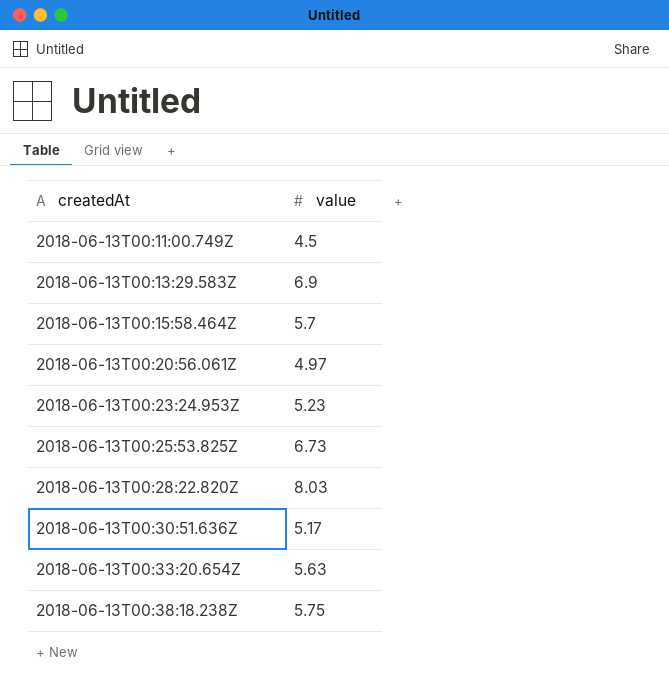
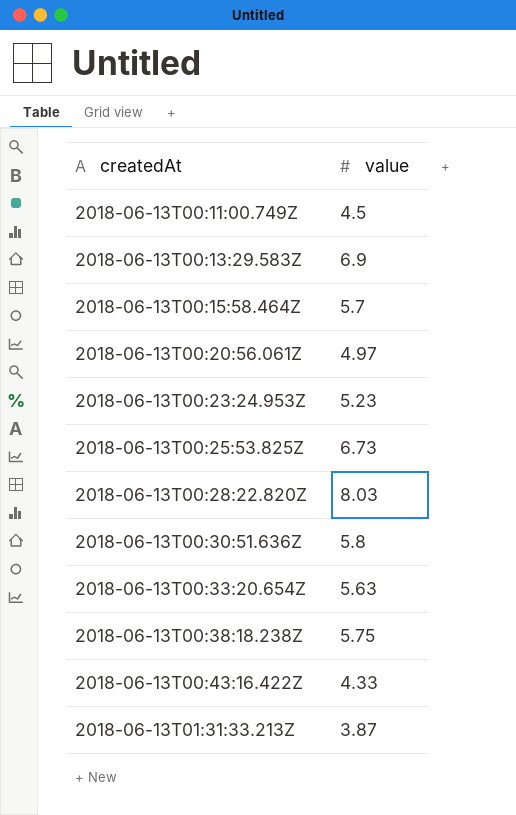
2018-06-13T00:30:51.636Z | value: 5.17 -> 5.8
row 2018-06-13T00:43:16.422Z: none -> 4.33
row 2018-06-13T01:31:33.213Z: none -> 3.87

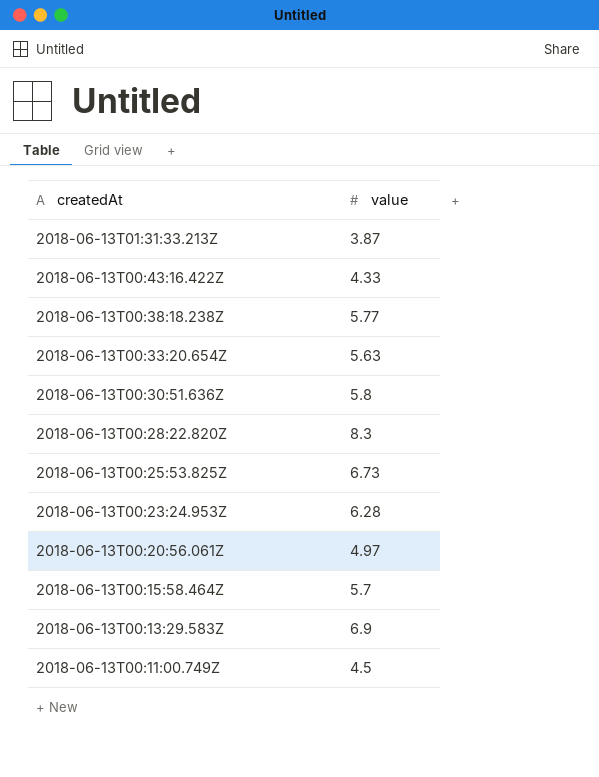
row order: createdAt ascending -> createdAt descending
2018-06-13T00:38:18.238Z | value: 5.75 -> 5.77
2018-06-13T00:28:22.820Z | value: 8.03 -> 8.3
2018-06-13T00:23:24.953Z | value: 5.23 -> 6.28

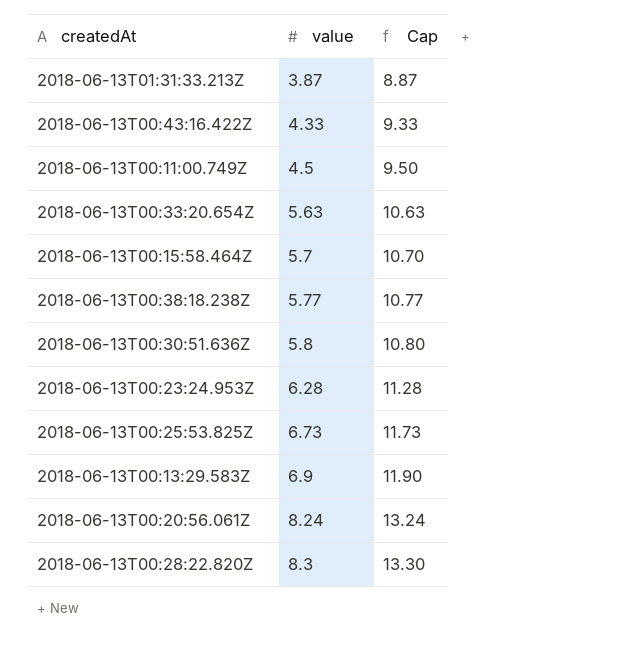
row order: createdAt descending -> value ascending
column Cap | formula: none -> [value] + 5
2018-06-13T00:20:56.061Z | value: 4.97 -> 8.24

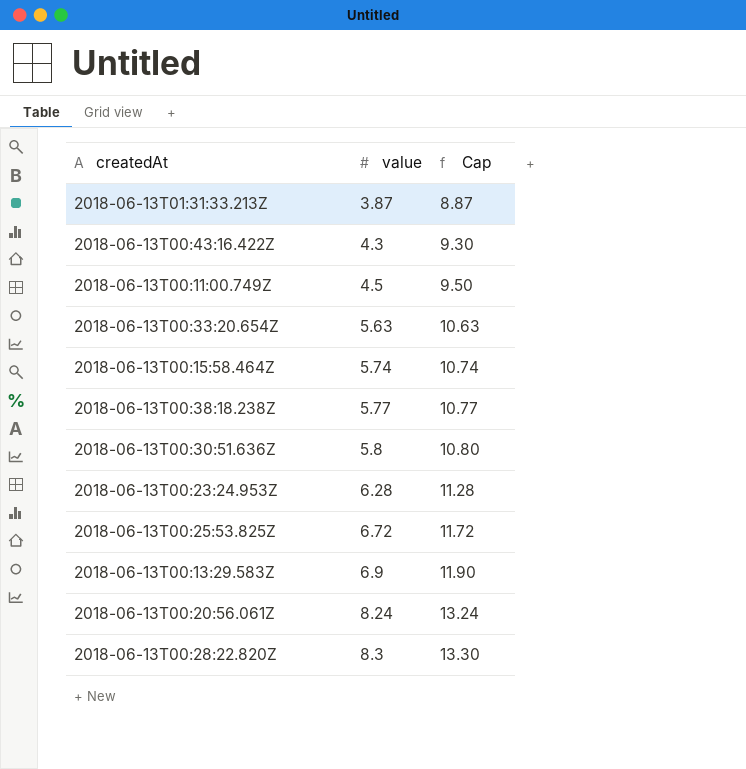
2018-06-13T00:43:16.422Z | value: 4.33 -> 4.3
2018-06-13T00:43:16.422Z | Cap: 9.33 -> 9.30
2018-06-13T00:15:58.464Z | value: 5.7 -> 5.74
2018-06-13T00:15:58.464Z | Cap: 10.70 -> 10.74
2018-06-13T00:25:53.825Z | value: 6.73 -> 6.72
2018-06-13T00:25:53.825Z | Cap: 11.73 -> 11.72

